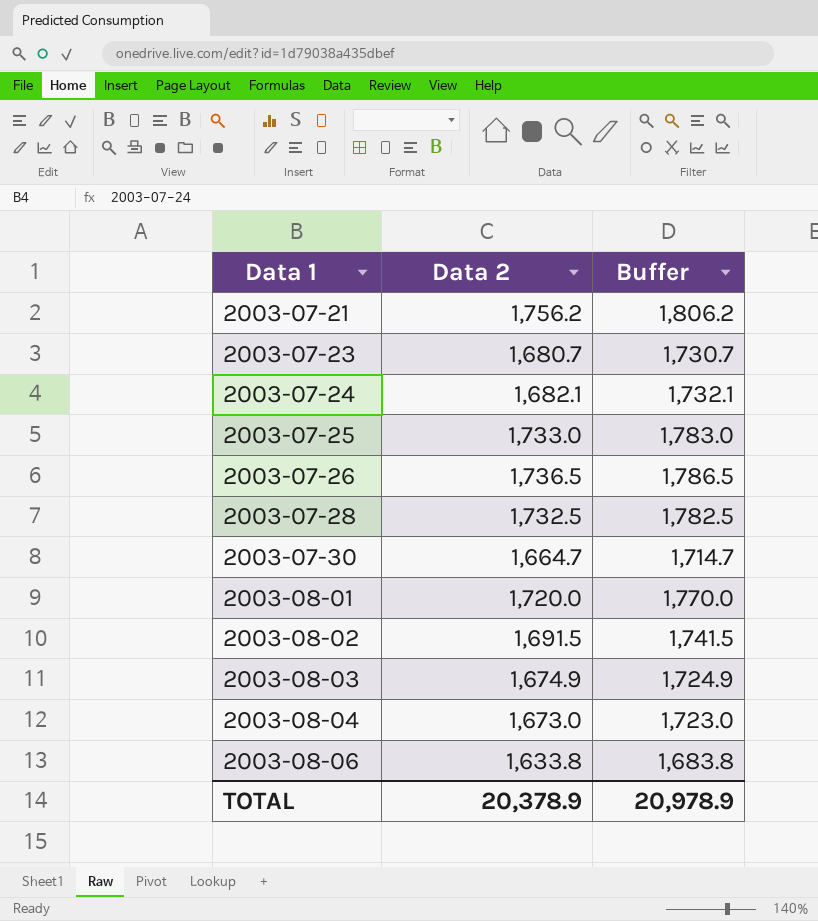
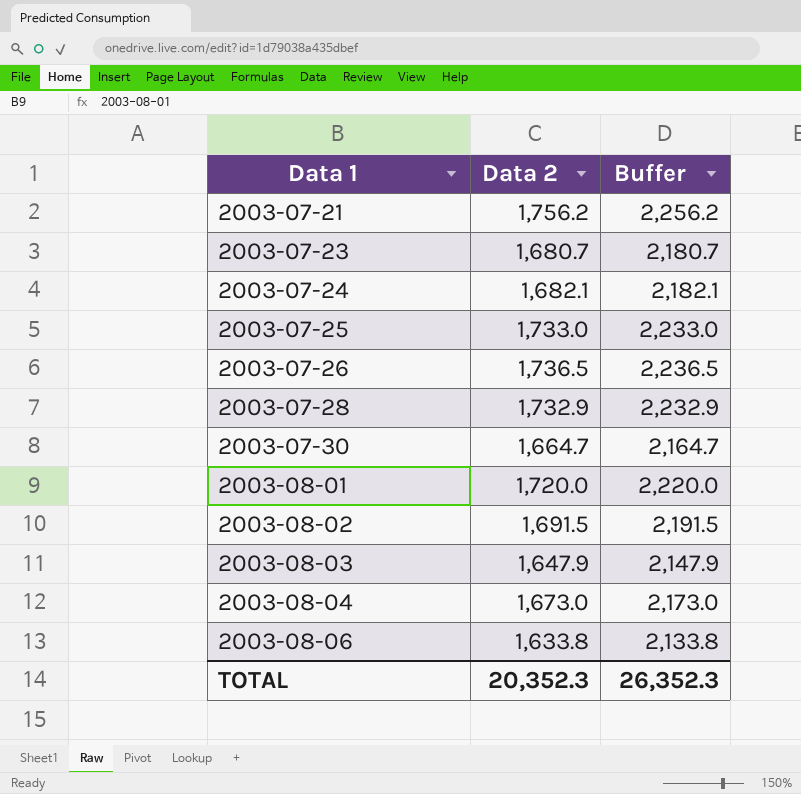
column Buffer | formula: [Data 2] + 50 -> [Data 2] + 500
2003-07-28 | Data 2: 1,732.5 -> 1,732.9
2003-08-03 | Data 2: 1,674.9 -> 1,647.9
TOTAL | Data 2: 20,378.9 -> 20,352.3
TOTAL | Buffer: 20,978.9 -> 26,352.3

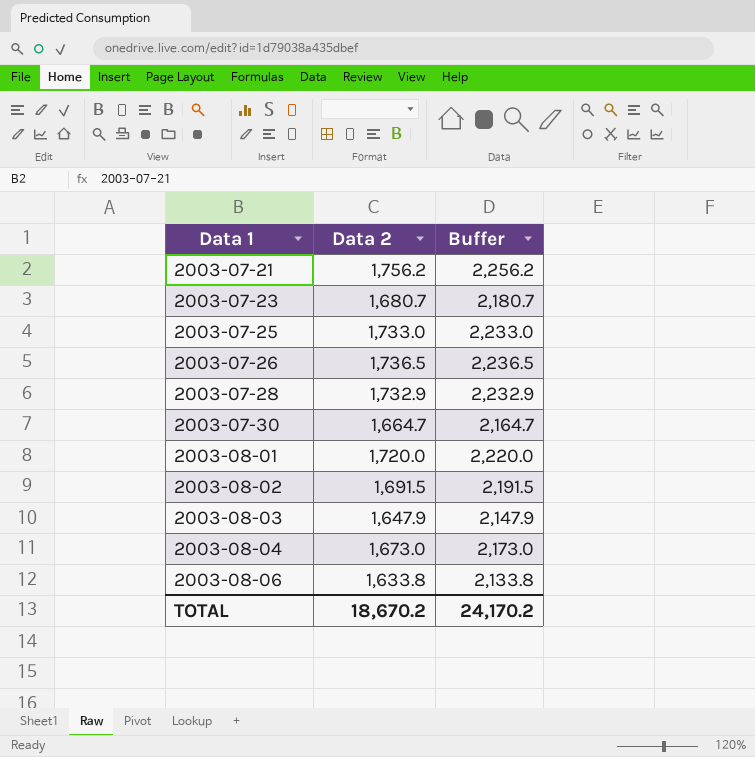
row 2003-07-24: 1,682.1 | 2,182.1 -> none
TOTAL | Data 2: 20,352.3 -> 18,670.2
TOTAL | Buffer: 26,352.3 -> 24,170.2

